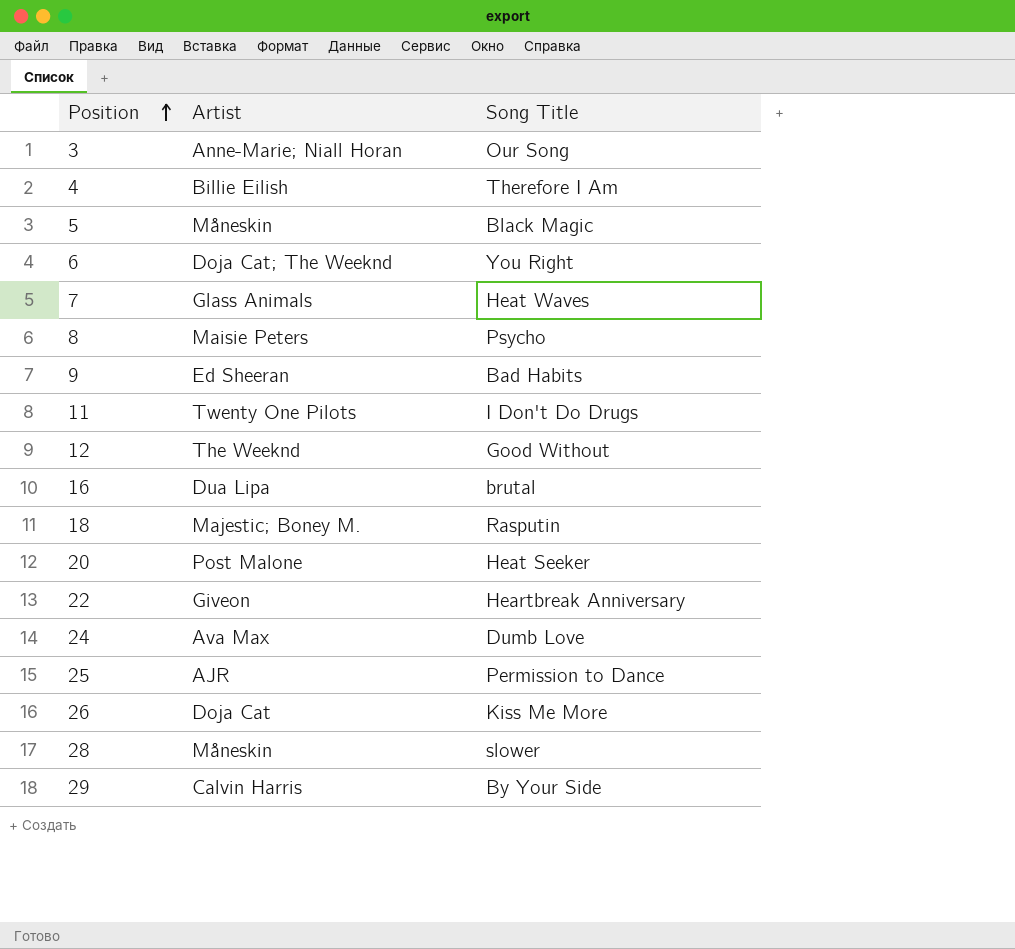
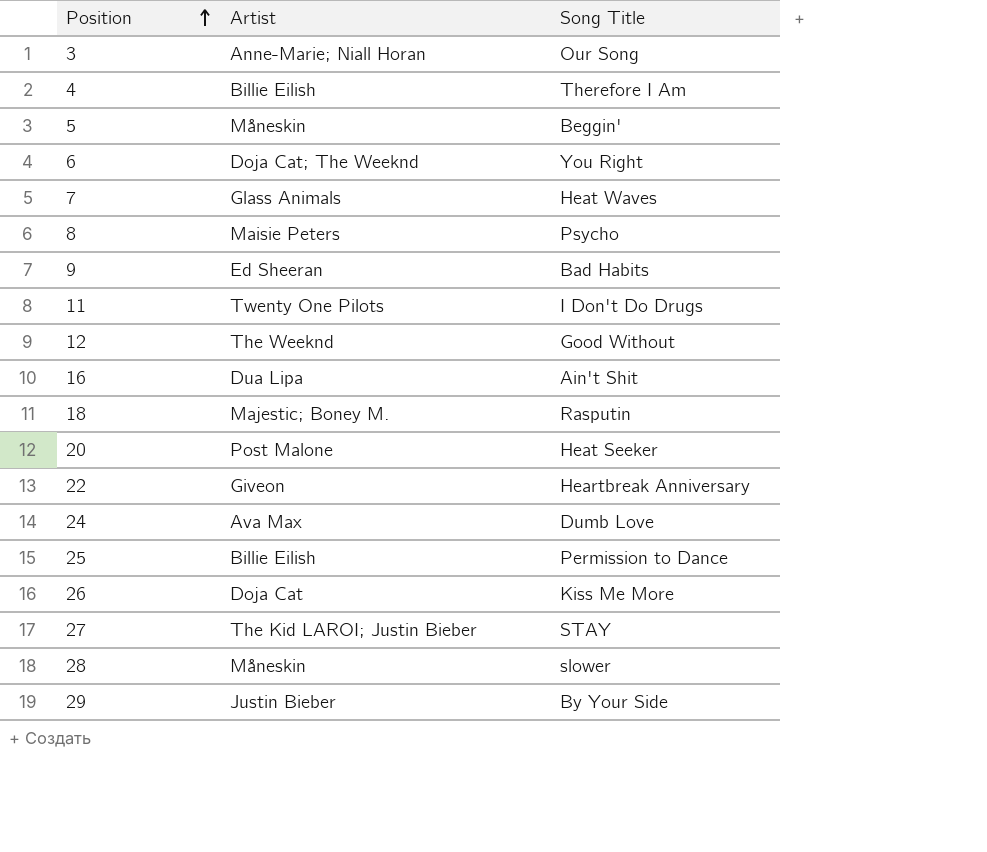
5 | Song Title: Black Magic -> Beggin'
16 | Song Title: brutal -> Ain't Shit
25 | Artist: AJR -> Billie Eilish
row 27: none -> The Kid LAROI; Justin Bieber | STAY
29 | Artist: Calvin Harris -> Justin Bieber

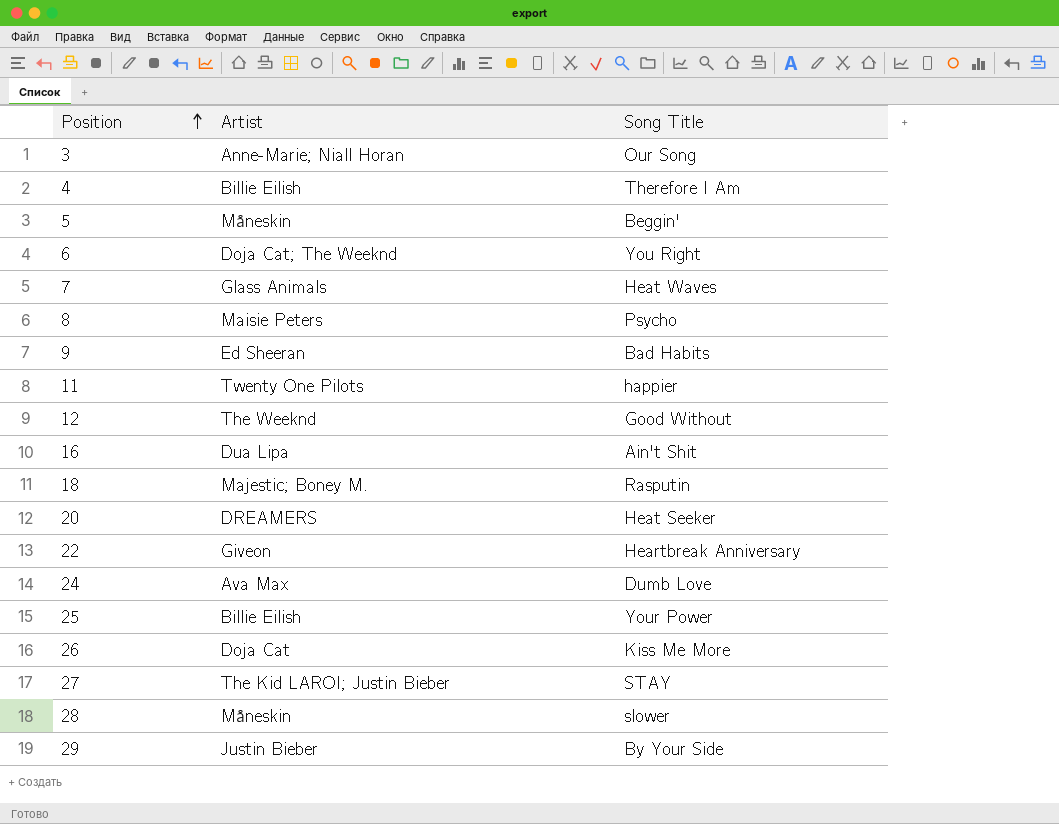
11 | Song Title: I Don't Do Drugs -> happier
20 | Artist: Post Malone -> DREAMERS
25 | Song Title: Permission to Dance -> Your Power

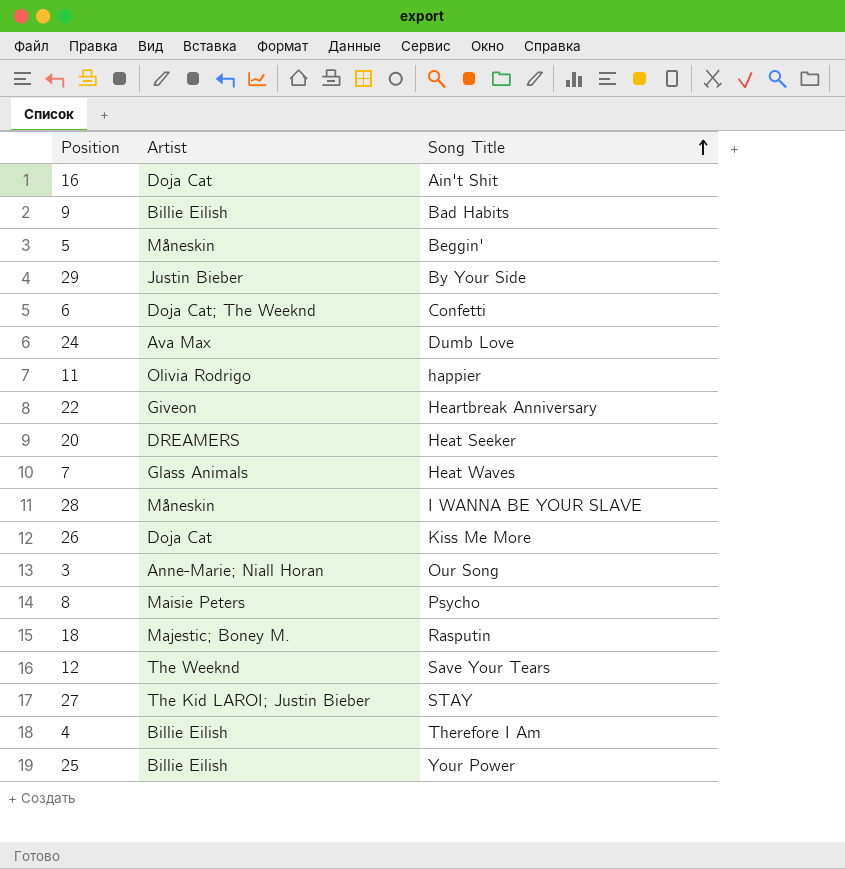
row order: Position ascending -> Song Title ascending
16 | Artist: Dua Lipa -> Doja Cat
9 | Artist: Ed Sheeran -> Billie Eilish
6 | Song Title: You Right -> Confetti
11 | Artist: Twenty One Pilots -> Olivia Rodrigo
28 | Song Title: slower -> I WANNA BE YOUR SLAVE
12 | Song Title: Good Without -> Save Your Tears

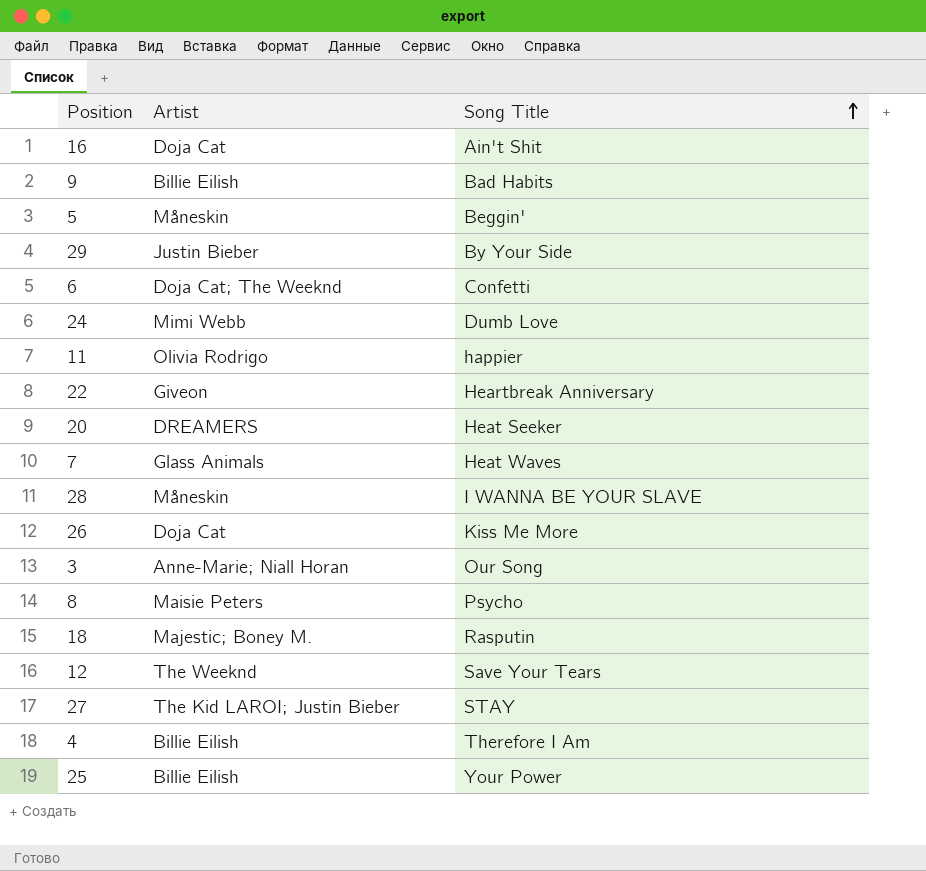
24 | Artist: Ava Max -> Mimi Webb

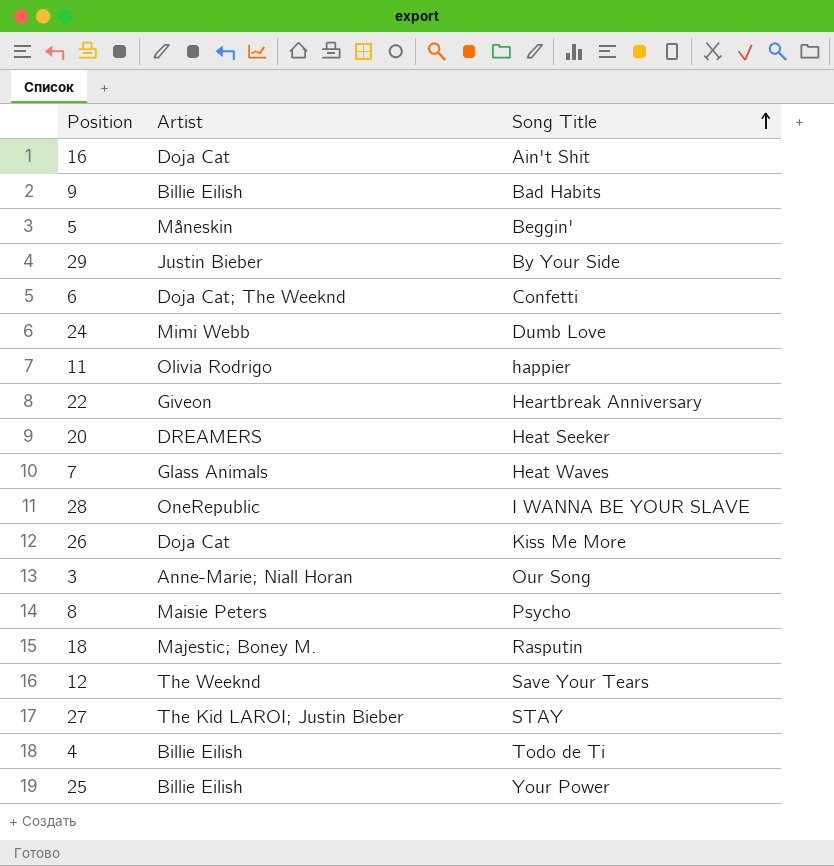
28 | Artist: Måneskin -> OneRepublic
4 | Song Title: Therefore I Am -> Todo de Ti

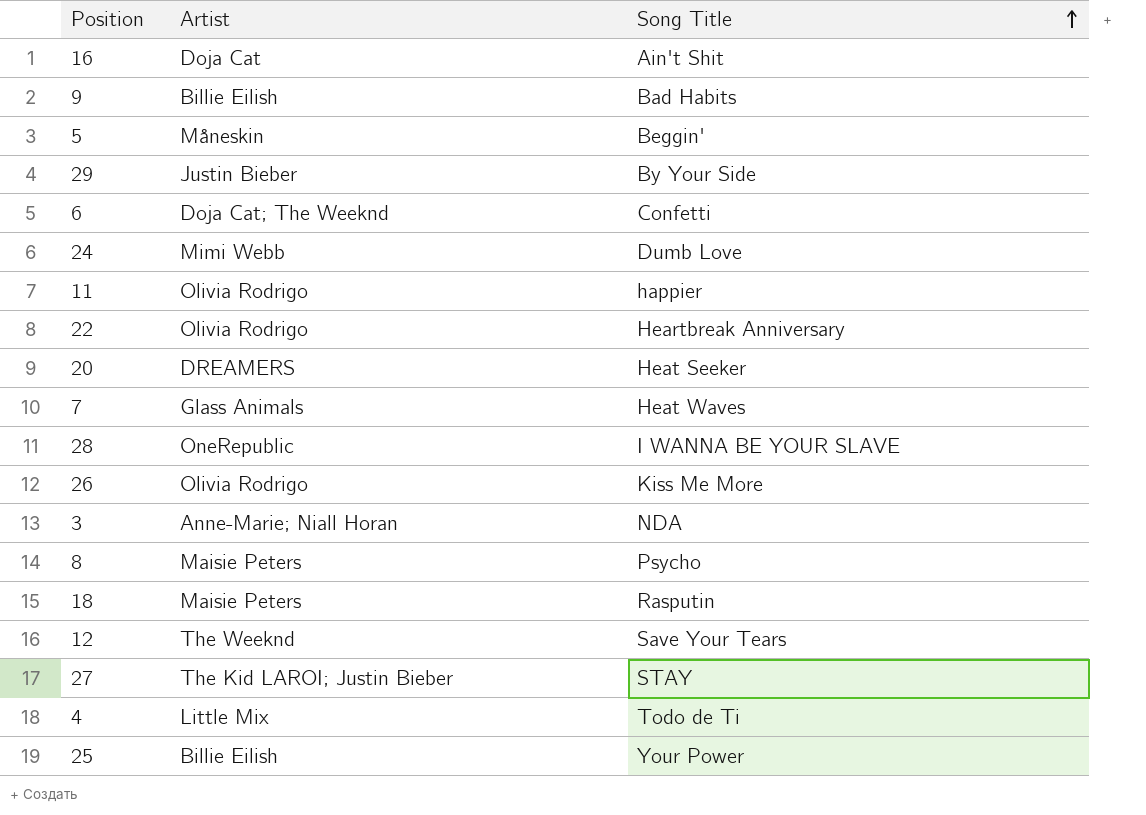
22 | Artist: Giveon -> Olivia Rodrigo
26 | Artist: Doja Cat -> Olivia Rodrigo
3 | Song Title: Our Song -> NDA
18 | Artist: Majestic; Boney M. -> Maisie Peters
4 | Artist: Billie Eilish -> Little Mix

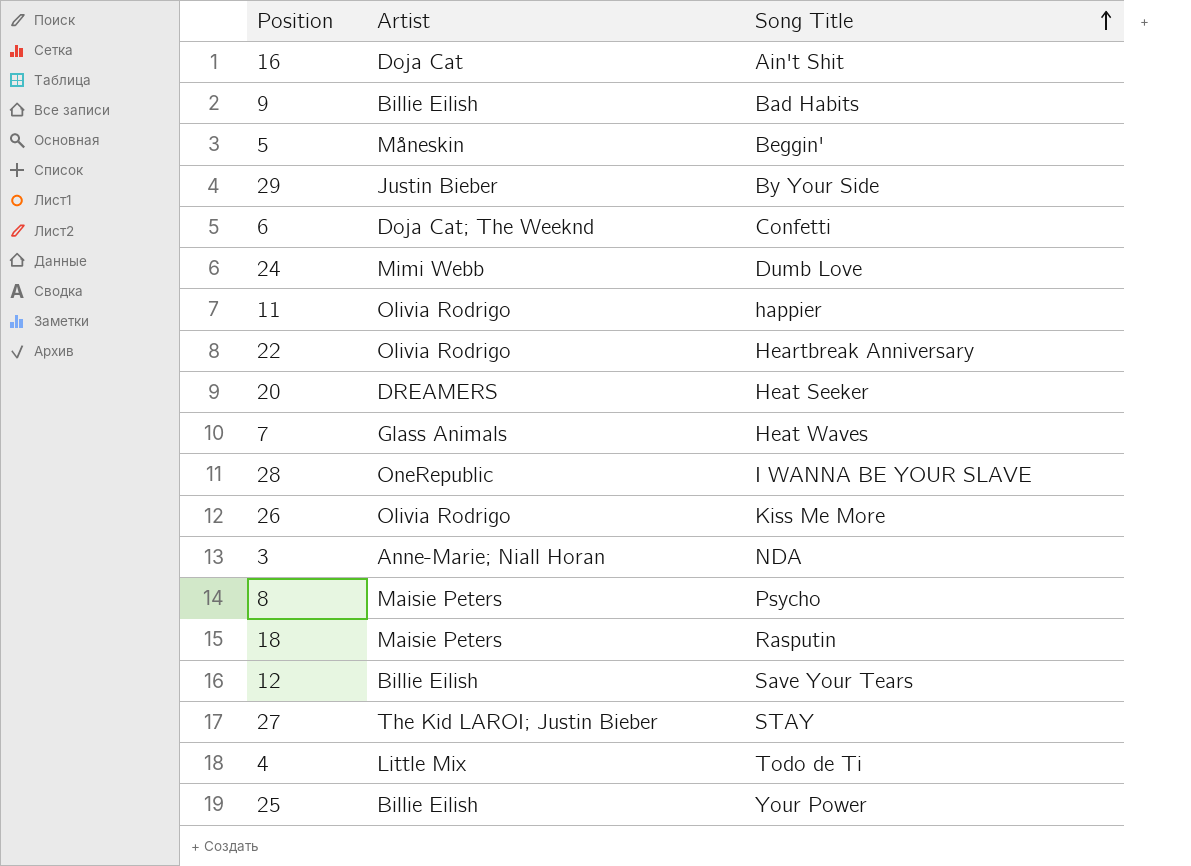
12 | Artist: The Weeknd -> Billie Eilish

